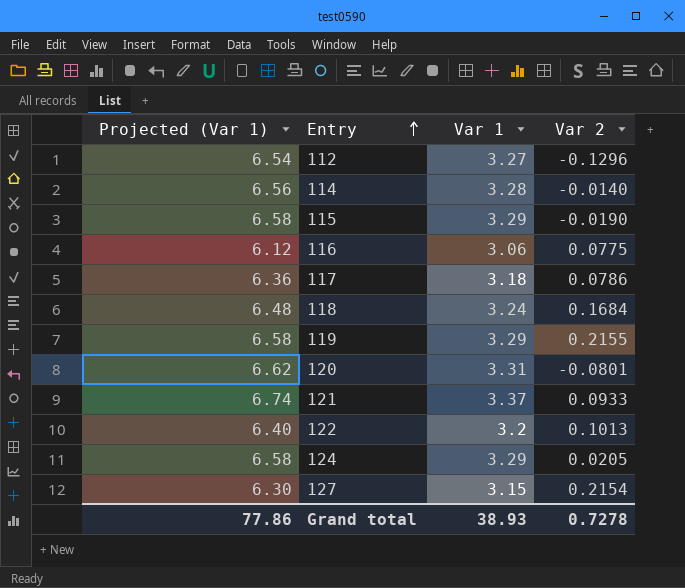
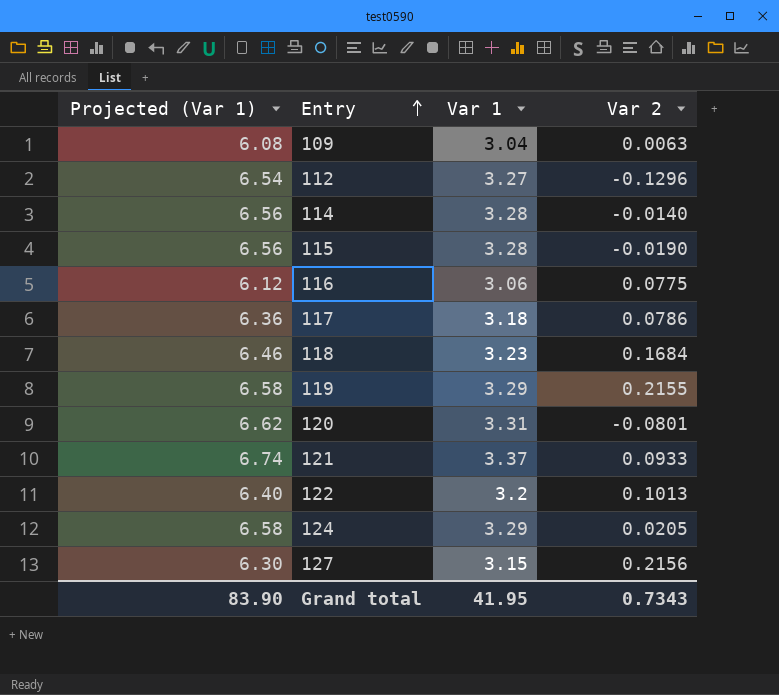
row 109: none -> 6.08 | 3.04 | 0.0063
115 | Projected (Var 1): 6.58 -> 6.56
115 | Var 1: 3.29 -> 3.28
118 | Projected (Var 1): 6.48 -> 6.46
118 | Var 1: 3.24 -> 3.23
127 | Var 2: 0.2154 -> 0.2156
Grand total | Projected (Var 1): 77.86 -> 83.90
Grand total | Var 1: 38.93 -> 41.95
Grand total | Var 2: 0.7278 -> 0.7343

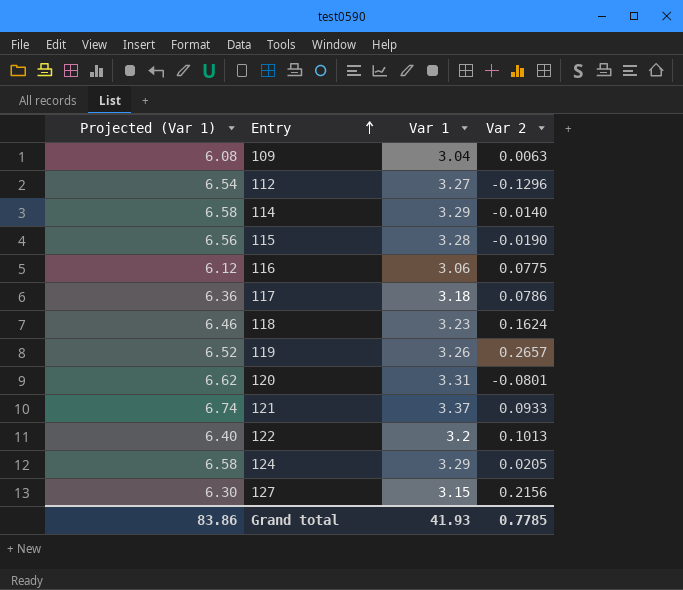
114 | Projected (Var 1): 6.56 -> 6.58
114 | Var 1: 3.28 -> 3.29
118 | Var 2: 0.1684 -> 0.1624
119 | Projected (Var 1): 6.58 -> 6.52
119 | Var 1: 3.29 -> 3.26
119 | Var 2: 0.2155 -> 0.2657
Grand total | Projected (Var 1): 83.90 -> 83.86
Grand total | Var 1: 41.95 -> 41.93
Grand total | Var 2: 0.7343 -> 0.7785

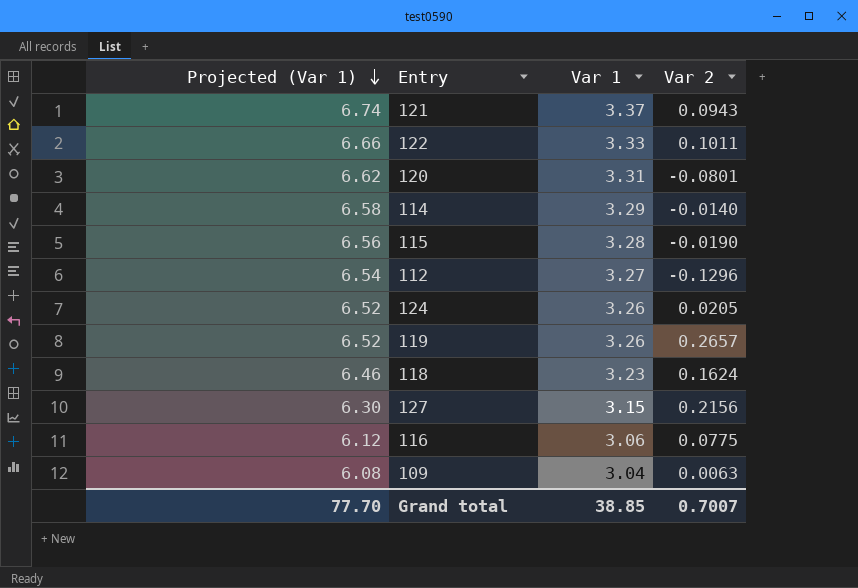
row order: Entry ascending -> Projected (Var 1) descending
row 117: 6.36 | 3.18 | 0.0786 -> none
121 | Var 2: 0.0933 -> 0.0943
122 | Projected (Var 1): 6.40 -> 6.66
122 | Var 1: 3.2 -> 3.33
122 | Var 2: 0.1013 -> 0.1011
124 | Projected (Var 1): 6.58 -> 6.52
124 | Var 1: 3.29 -> 3.26
Grand total | Projected (Var 1): 83.86 -> 77.70
Grand total | Var 1: 41.93 -> 38.85
Grand total | Var 2: 0.7785 -> 0.7007

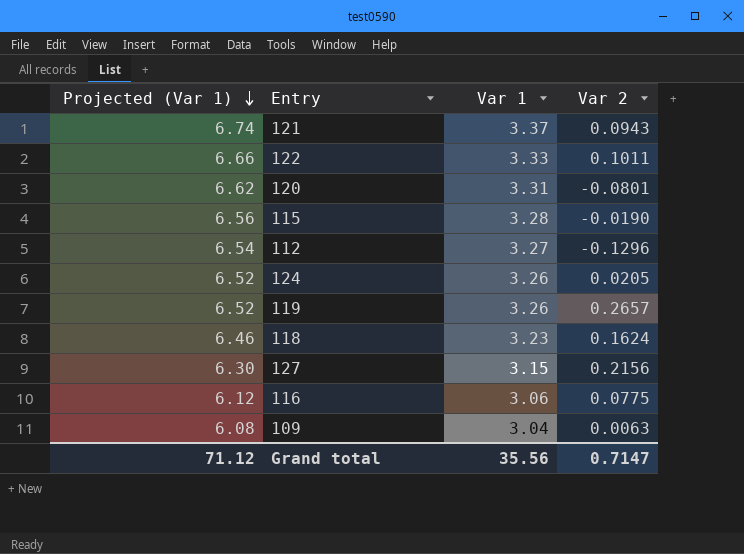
row 114: 6.58 | 3.29 | -0.0140 -> none
Grand total | Projected (Var 1): 77.70 -> 71.12
Grand total | Var 1: 38.85 -> 35.56
Grand total | Var 2: 0.7007 -> 0.7147

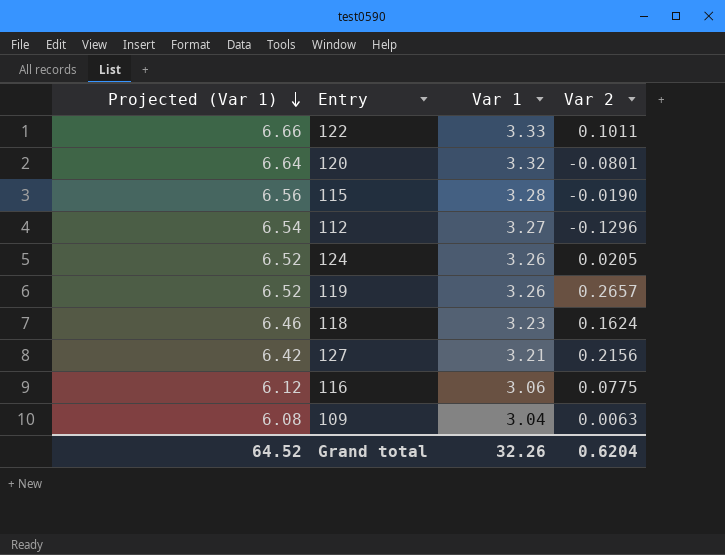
row 121: 6.74 | 3.37 | 0.0943 -> none
120 | Projected (Var 1): 6.62 -> 6.64
120 | Var 1: 3.31 -> 3.32
127 | Projected (Var 1): 6.30 -> 6.42
127 | Var 1: 3.15 -> 3.21
Grand total | Projected (Var 1): 71.12 -> 64.52
Grand total | Var 1: 35.56 -> 32.26
Grand total | Var 2: 0.7147 -> 0.6204

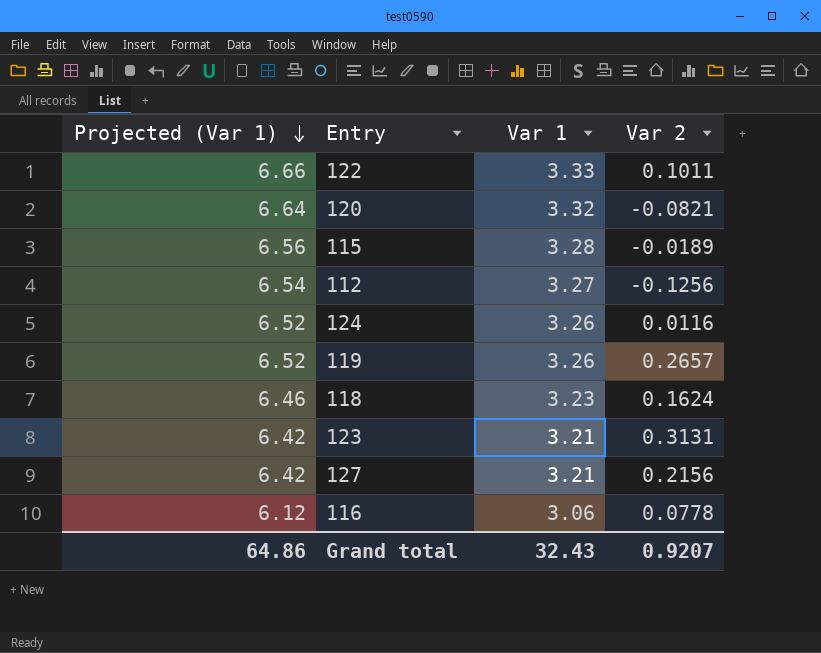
row 109: 6.08 | 3.04 | 0.0063 -> none
120 | Var 2: -0.0801 -> -0.0821
115 | Var 2: -0.0190 -> -0.0189
112 | Var 2: -0.1296 -> -0.1256
124 | Var 2: 0.0205 -> 0.0116
row 123: none -> 6.42 | 3.21 | 0.3131
116 | Var 2: 0.0775 -> 0.0778
Grand total | Projected (Var 1): 64.52 -> 64.86
Grand total | Var 1: 32.26 -> 32.43
Grand total | Var 2: 0.6204 -> 0.9207

